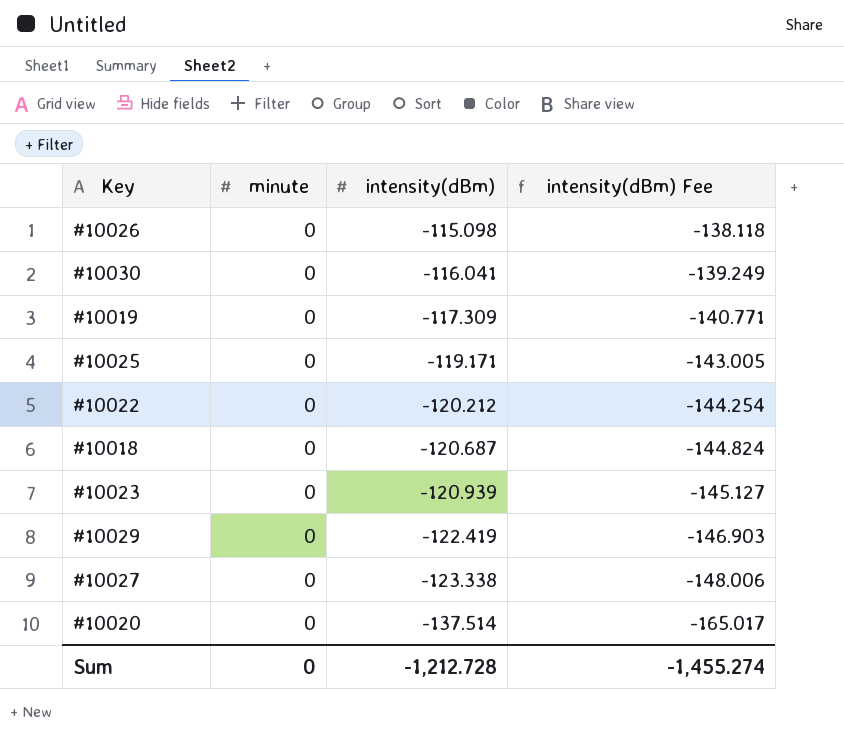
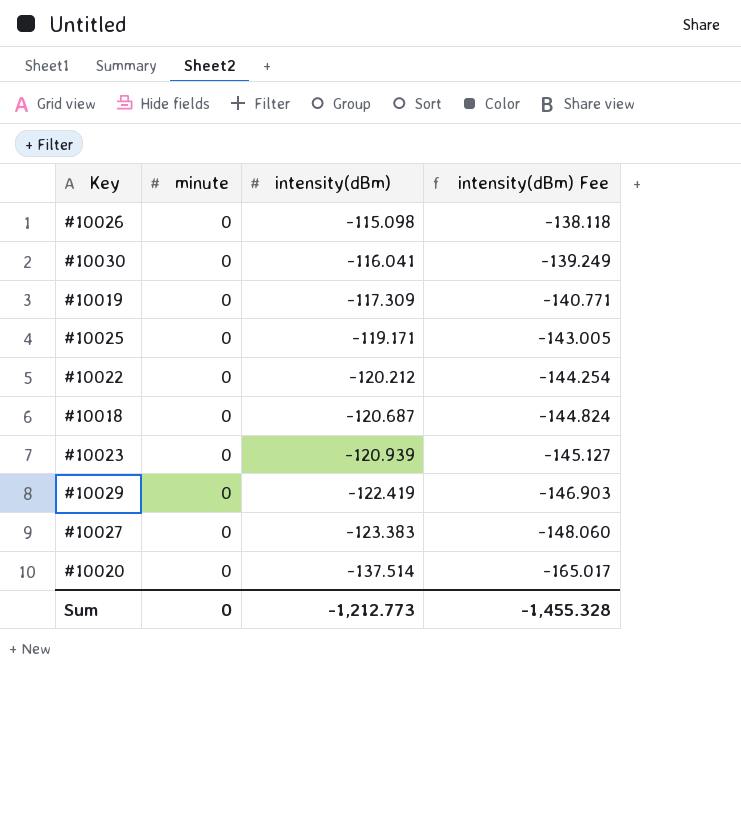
#10027 | intensity(dBm): -123.338 -> -123.383
#10027 | intensity(dBm) Fee: -148.006 -> -148.060
Sum | intensity(dBm): -1,212.728 -> -1,212.773
Sum | intensity(dBm) Fee: -1,455.274 -> -1,455.328

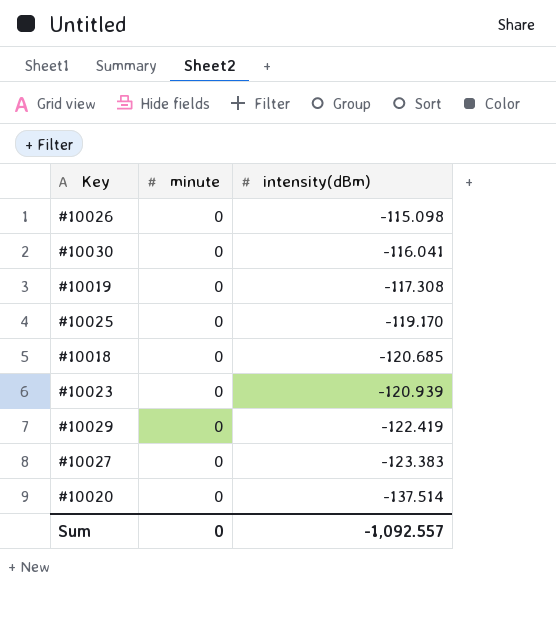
column intensity(dBm) Fee | formula: [intensity(dBm)] * 1.2 -> none
row #10022: 0 | -120.212 | -144.254 -> none
#10019 | intensity(dBm): -117.309 -> -117.308
#10025 | intensity(dBm): -119.171 -> -119.170
#10018 | intensity(dBm): -120.687 -> -120.685
Sum | intensity(dBm): -1,212.773 -> -1,092.557

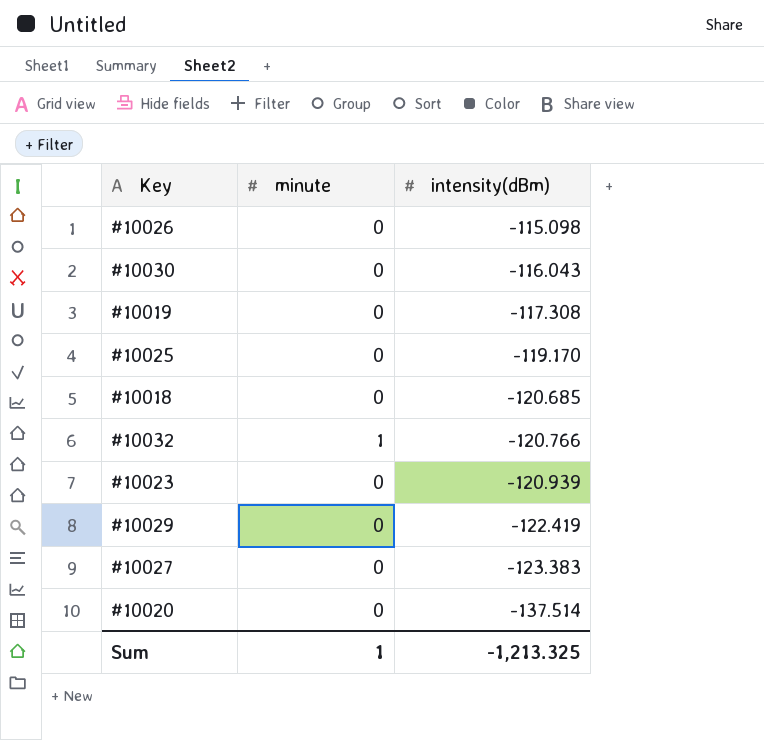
#10030 | intensity(dBm): -116.041 -> -116.043
row #10032: none -> 1 | -120.766
Sum | minute: 0 -> 1
Sum | intensity(dBm): -1,092.557 -> -1,213.325

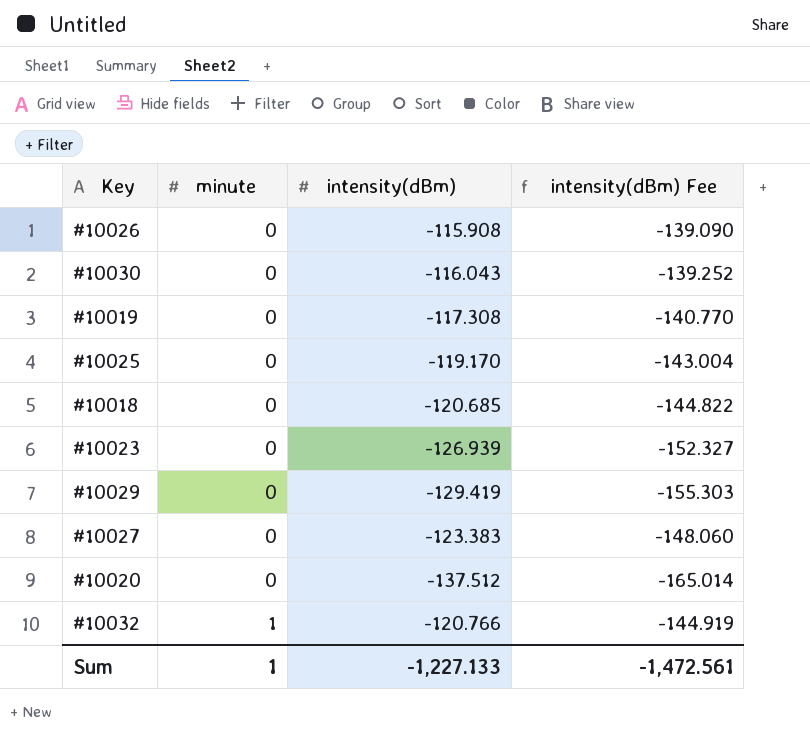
row order: intensity(dBm) descending -> minute ascending
column intensity(dBm) Fee | formula: none -> [intensity(dBm)] * 1.2
#10026 | intensity(dBm): -115.098 -> -115.908
#10023 | intensity(dBm): -120.939 -> -126.939
#10029 | intensity(dBm): -122.419 -> -129.419
#10020 | intensity(dBm): -137.514 -> -137.512
Sum | intensity(dBm): -1,213.325 -> -1,227.133

